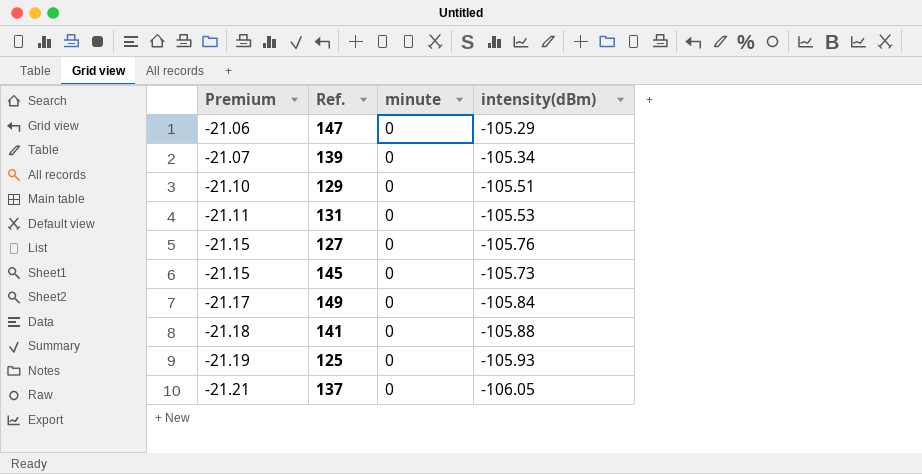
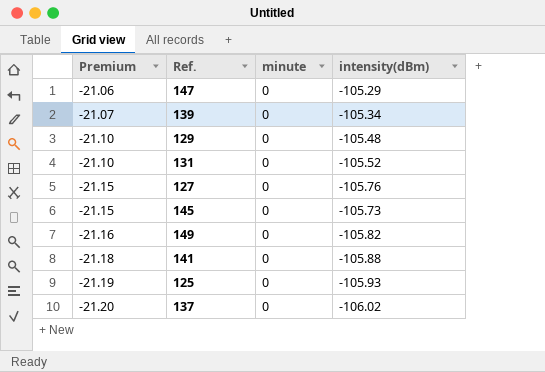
129 | intensity(dBm): -105.51 -> -105.48
131 | Premium: -21.11 -> -21.10
131 | intensity(dBm): -105.53 -> -105.52
149 | Premium: -21.17 -> -21.16
149 | intensity(dBm): -105.84 -> -105.82
137 | Premium: -21.21 -> -21.20
137 | intensity(dBm): -106.05 -> -106.02

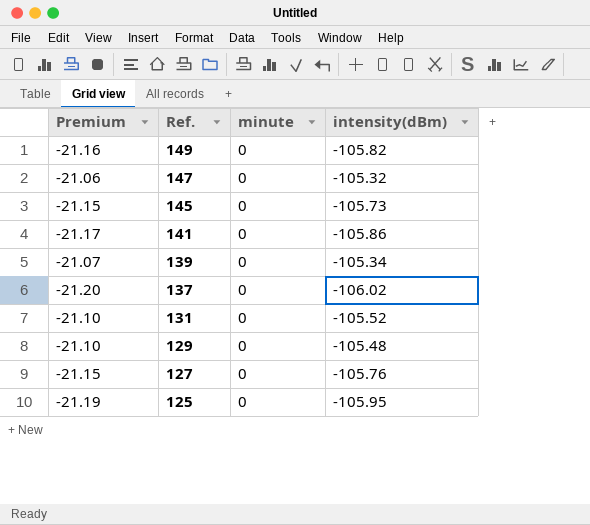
row order: Premium descending -> Ref. descending
147 | intensity(dBm): -105.29 -> -105.32
141 | Premium: -21.18 -> -21.17
141 | intensity(dBm): -105.88 -> -105.86
125 | intensity(dBm): -105.93 -> -105.95

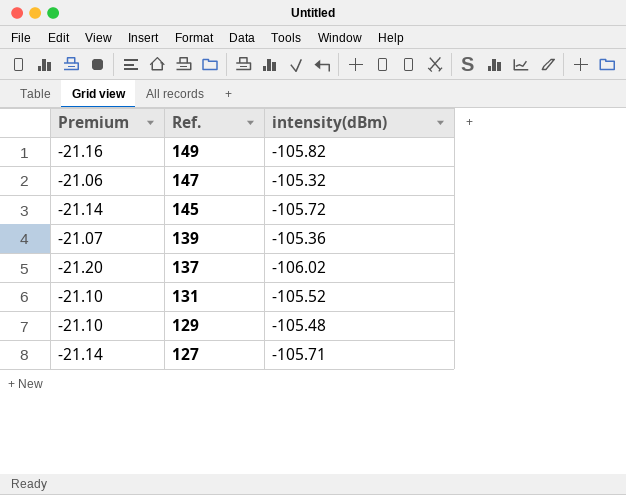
column minute | position: 3 -> none
row 141: -21.17 | 0 | -105.86 -> none
row 125: -21.19 | 0 | -105.95 -> none
145 | Premium: -21.15 -> -21.14
145 | intensity(dBm): -105.73 -> -105.72
139 | intensity(dBm): -105.34 -> -105.36
127 | Premium: -21.15 -> -21.14
127 | intensity(dBm): -105.76 -> -105.71

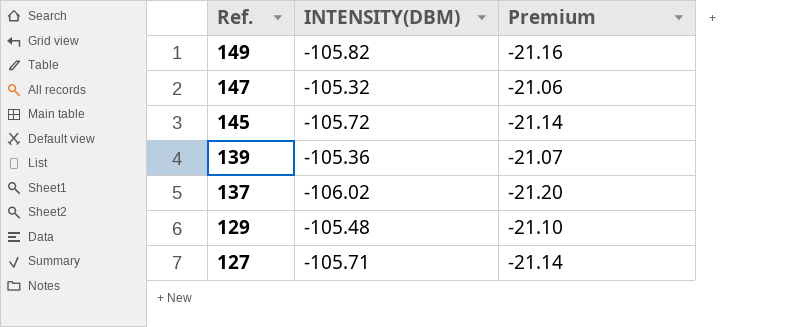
column name: intensity(dBm) -> INTENSITY(DBM)
column Premium | position: 1 -> 3
row 131: -21.10 | -105.52 -> none

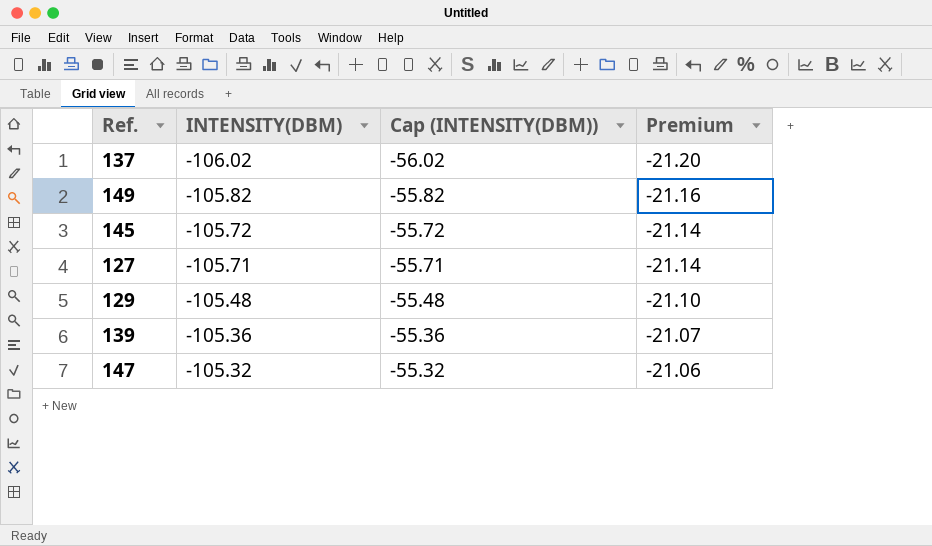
row order: Ref. descending -> INTENSITY(DBM) ascending
column Cap (INTENSITY(DBM)) | formula: none -> [INTENSITY(DBM)] + 50

